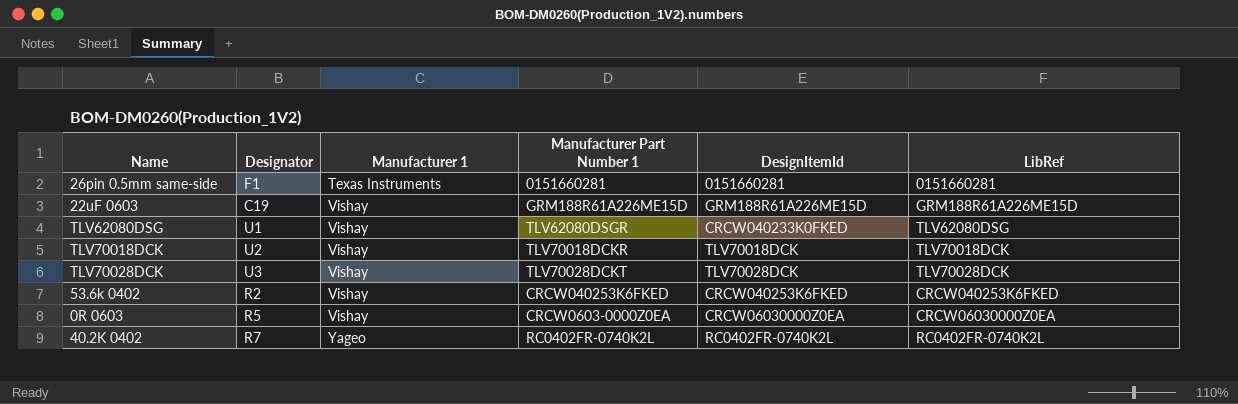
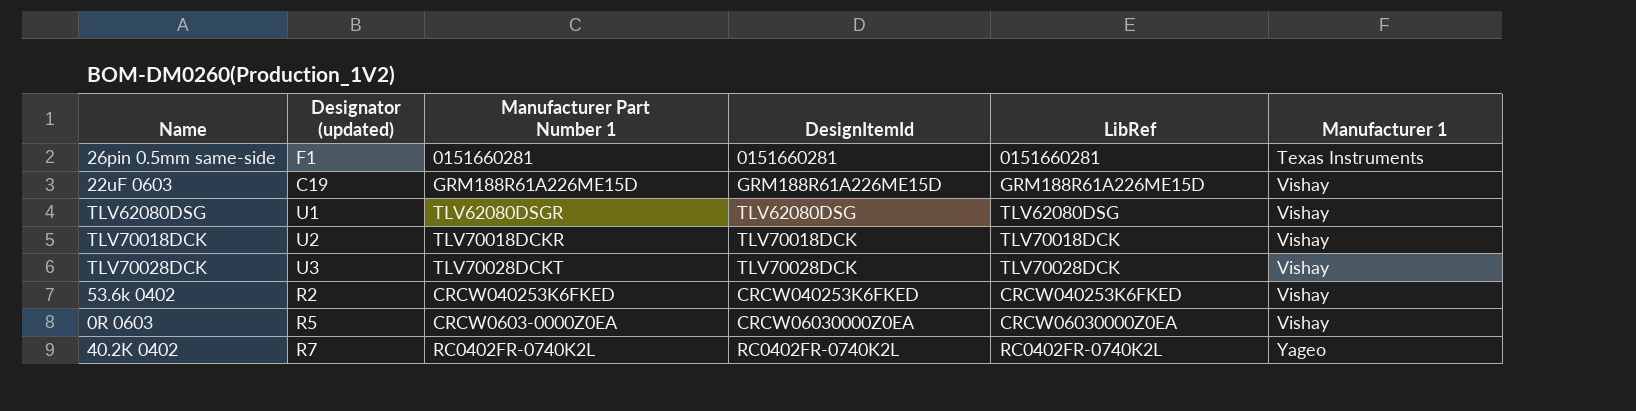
column name: Designator -> Designator (updated)
column Manufacturer 1 | position: 3 -> 6
TLV62080DSG | DesignItemId: CRCW040233K0FKED -> TLV62080DSG

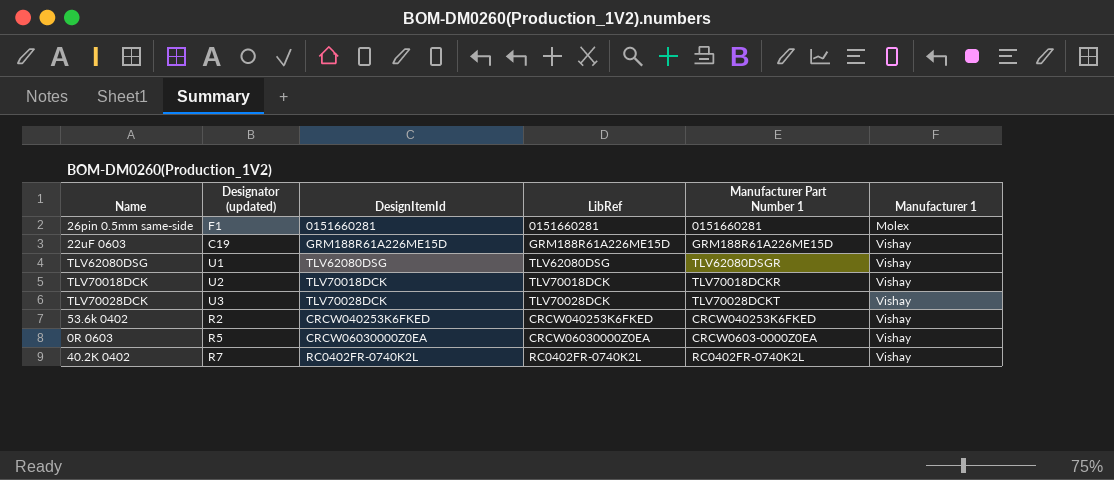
column Manufacturer Part Number 1 | position: 3 -> 5
26pin 0.5mm same-side | Manufacturer 1: Texas Instruments -> Molex
40.2K 0402 | Manufacturer 1: Yageo -> Vishay

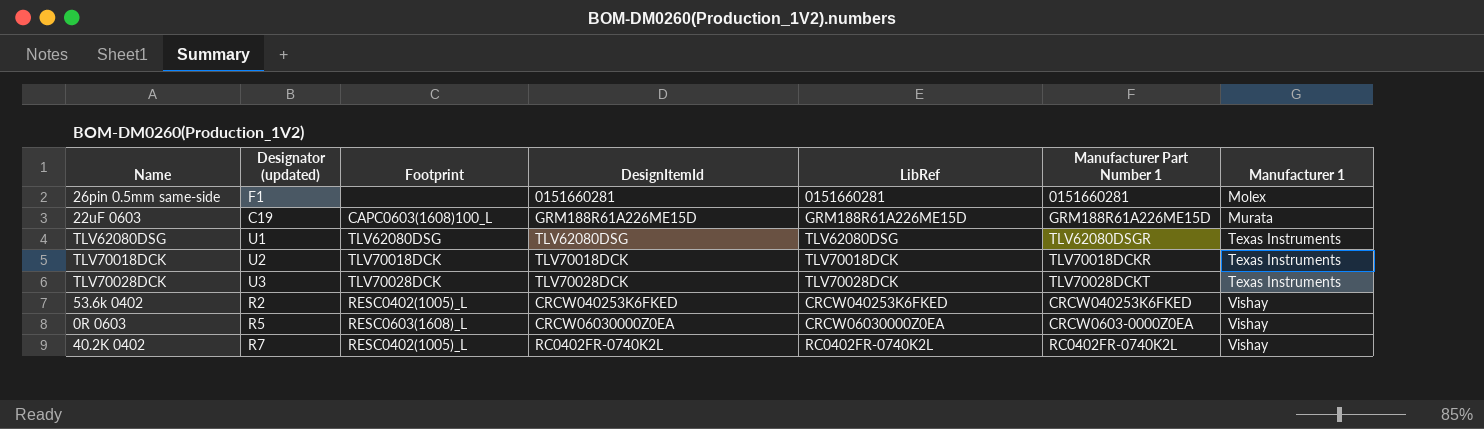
column Footprint | position: none -> 3
22uF 0603 | Manufacturer 1: Vishay -> Murata
TLV62080DSG | Manufacturer 1: Vishay -> Texas Instruments
TLV70018DCK | Manufacturer 1: Vishay -> Texas Instruments
TLV70028DCK | Manufacturer 1: Vishay -> Texas Instruments

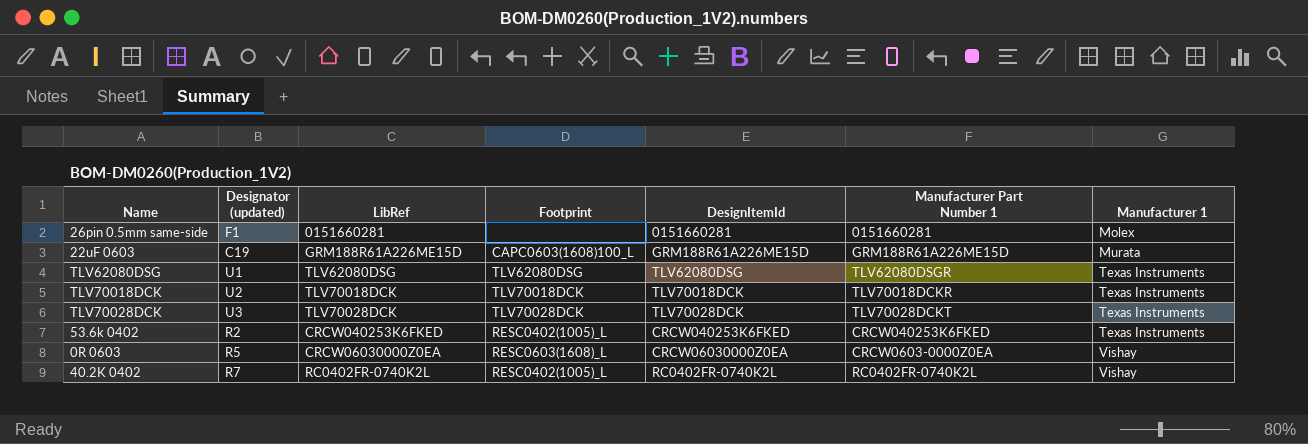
column LibRef | position: 5 -> 3
53.6k 0402 | Manufacturer 1: Vishay -> Texas Instruments

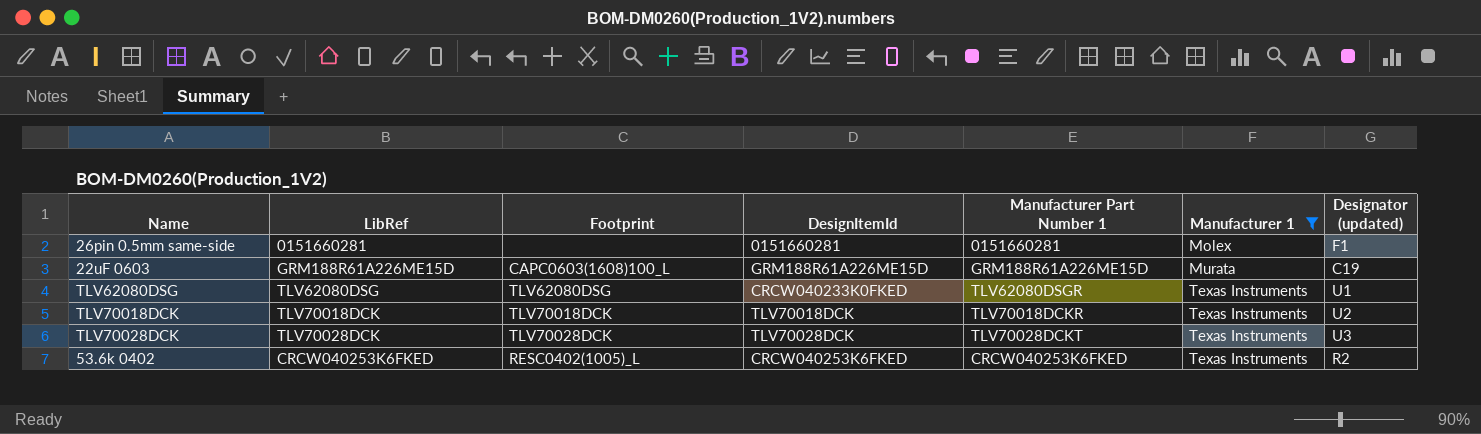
filter: none -> Manufacturer 1 != Vishay
column Designator (updated) | position: 2 -> 7
TLV62080DSG | DesignItemId: TLV62080DSG -> CRCW040233K0FKED

